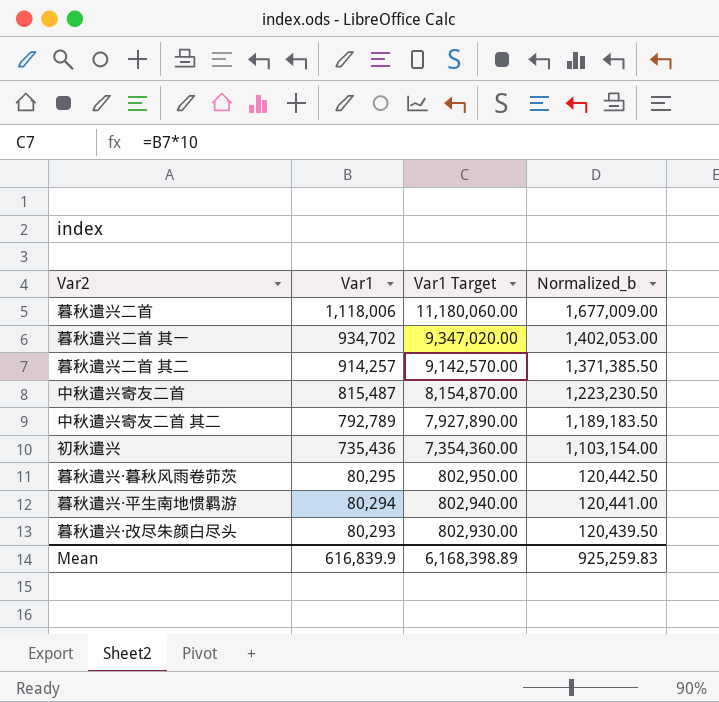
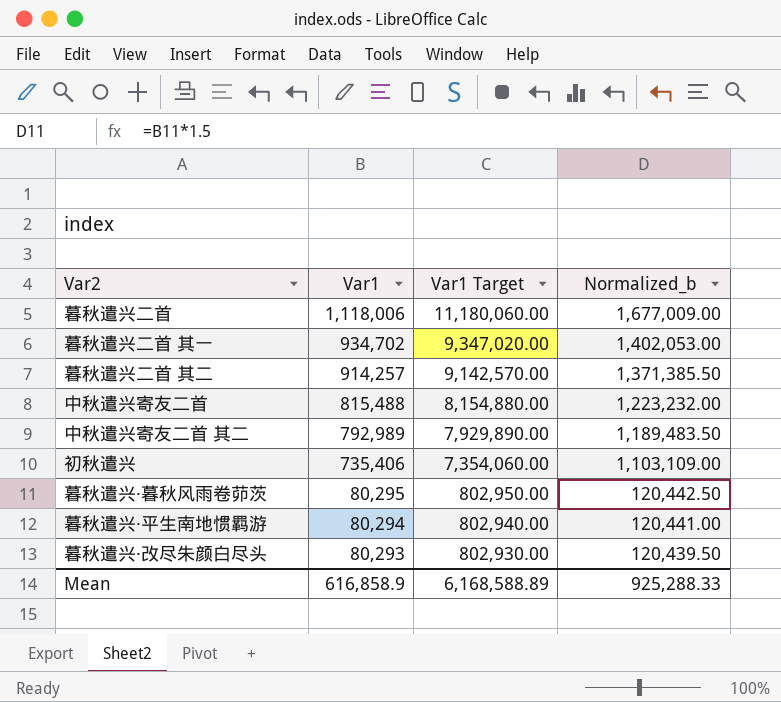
中秋遣兴寄友二首 | Var1: 815,487 -> 815,488
中秋遣兴寄友二首 | Var1 Target: 8,154,870.00 -> 8,154,880.00
中秋遣兴寄友二首 | Normalized_b: 1,223,230.50 -> 1,223,232.00
中秋遣兴寄友二首 其二 | Var1: 792,789 -> 792,989
中秋遣兴寄友二首 其二 | Var1 Target: 7,927,890.00 -> 7,929,890.00
中秋遣兴寄友二首 其二 | Normalized_b: 1,189,183.50 -> 1,189,483.50
初秋遣兴 | Var1: 735,436 -> 735,406
初秋遣兴 | Var1 Target: 7,354,360.00 -> 7,354,060.00
初秋遣兴 | Normalized_b: 1,103,154.00 -> 1,103,109.00
Mean | Var1: 616,839.9 -> 616,858.9
Mean | Var1 Target: 6,168,398.89 -> 6,168,588.89
Mean | Normalized_b: 925,259.83 -> 925,288.33

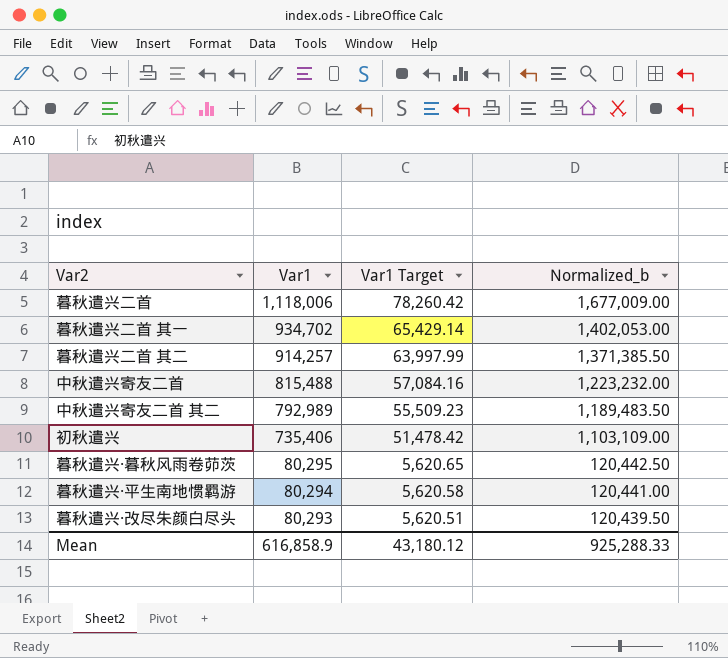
column Var1 Target | formula: [Var1] * 10 -> [Var1] * 0.07
Mean | Var1 Target: 6,168,588.89 -> 43,180.12

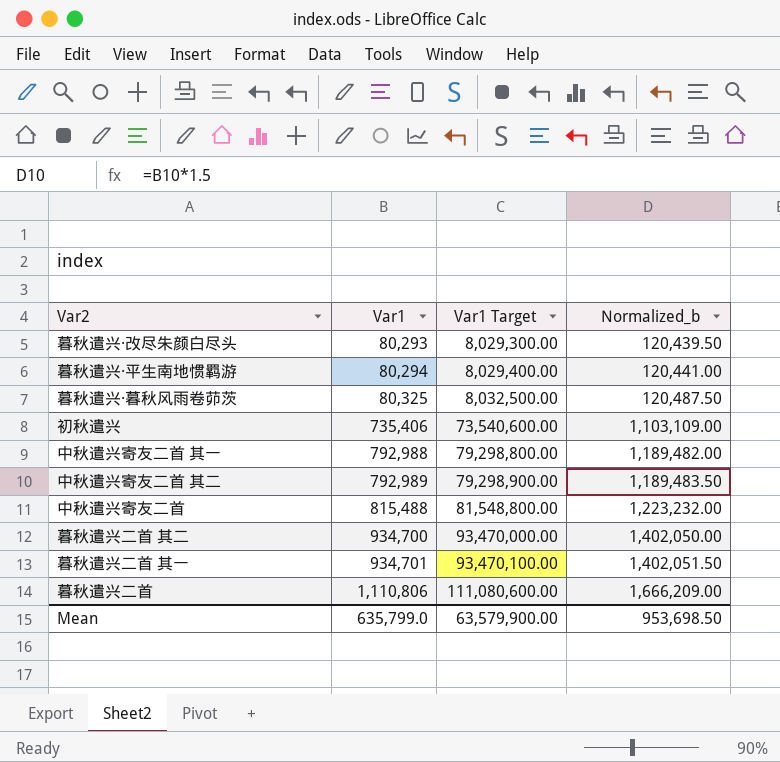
row order: Var1 descending -> Var1 ascending
column Var1 Target | formula: [Var1] * 0.07 -> [Var1] * 100
暮秋遣兴·暮秋风雨卷茆茨 | Var1: 80,295 -> 80,325
暮秋遣兴·暮秋风雨卷茆茨 | Normalized_b: 120,442.50 -> 120,487.50
row 中秋遣兴寄友二首 其一: none -> 792,988 | 79,298,800.00 | 1,189,482.00
暮秋遣兴二首 其二 | Var1: 914,257 -> 934,700
暮秋遣兴二首 其二 | Normalized_b: 1,371,385.50 -> 1,402,050.00
暮秋遣兴二首 其一 | Var1: 934,702 -> 934,701
暮秋遣兴二首 其一 | Normalized_b: 1,402,053.00 -> 1,402,051.50
暮秋遣兴二首 | Var1: 1,118,006 -> 1,110,806
暮秋遣兴二首 | Normalized_b: 1,677,009.00 -> 1,666,209.00
Mean | Var1: 616,858.9 -> 635,799.0
Mean | Var1 Target: 43,180.12 -> 63,579,900.00
Mean | Normalized_b: 925,288.33 -> 953,698.50

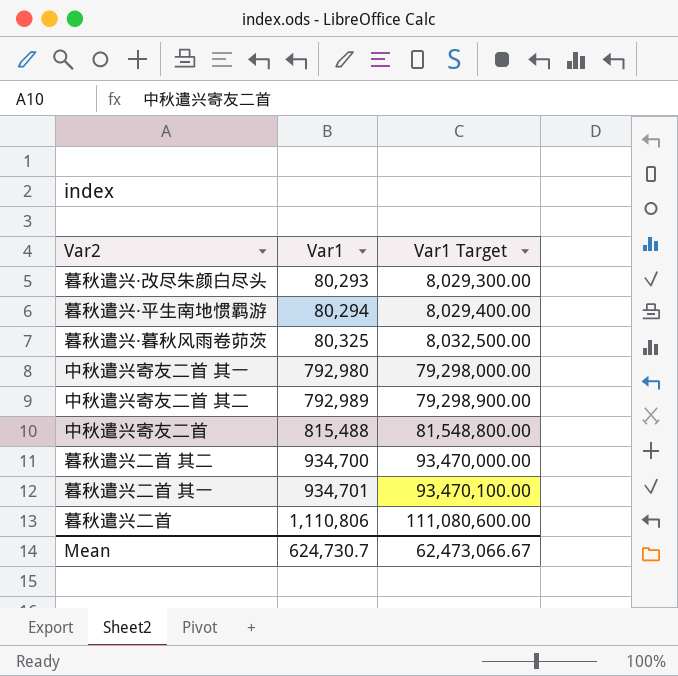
column Normalized_b | formula: [Var1] * 1.5 -> none
row 初秋遣兴: 735,406 | 73,540,600.00 | 1,103,109.00 -> none
中秋遣兴寄友二首 其一 | Var1: 792,988 -> 792,980
中秋遣兴寄友二首 其一 | Var1 Target: 79,298,800.00 -> 79,298,000.00
Mean | Var1: 635,799.0 -> 624,730.7
Mean | Var1 Target: 63,579,900.00 -> 62,473,066.67

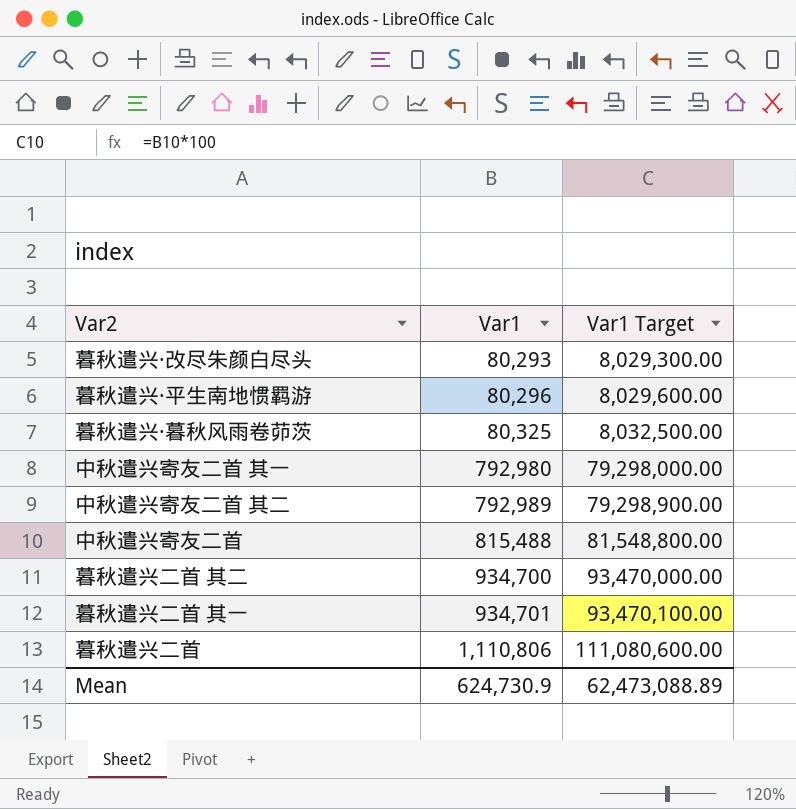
暮秋遣兴·平生南地惯羁游 | Var1: 80,294 -> 80,296
暮秋遣兴·平生南地惯羁游 | Var1 Target: 8,029,400.00 -> 8,029,600.00
Mean | Var1: 624,730.7 -> 624,730.9
Mean | Var1 Target: 62,473,066.67 -> 62,473,088.89

